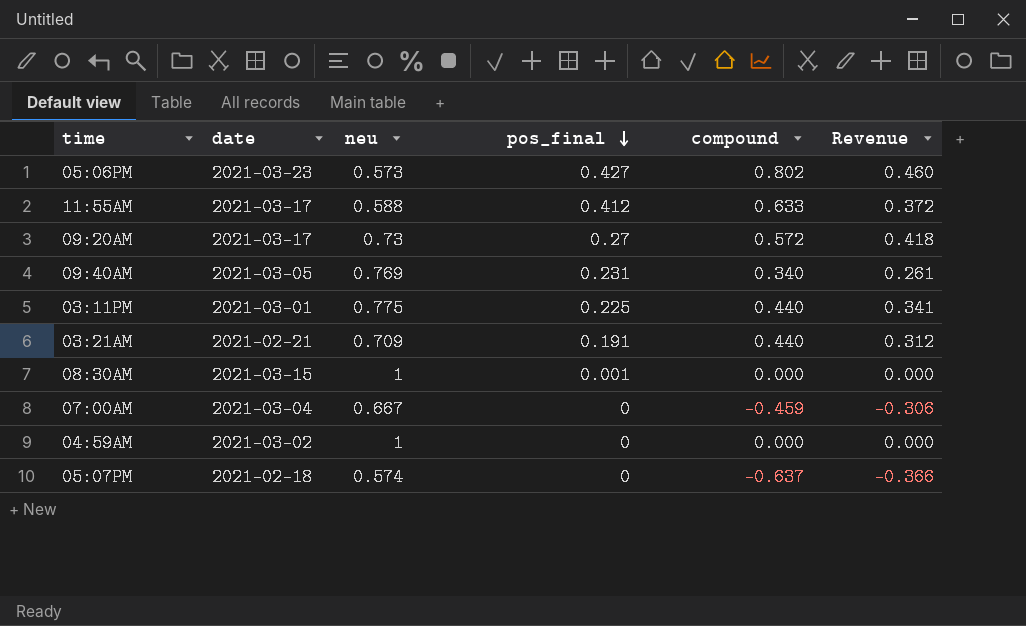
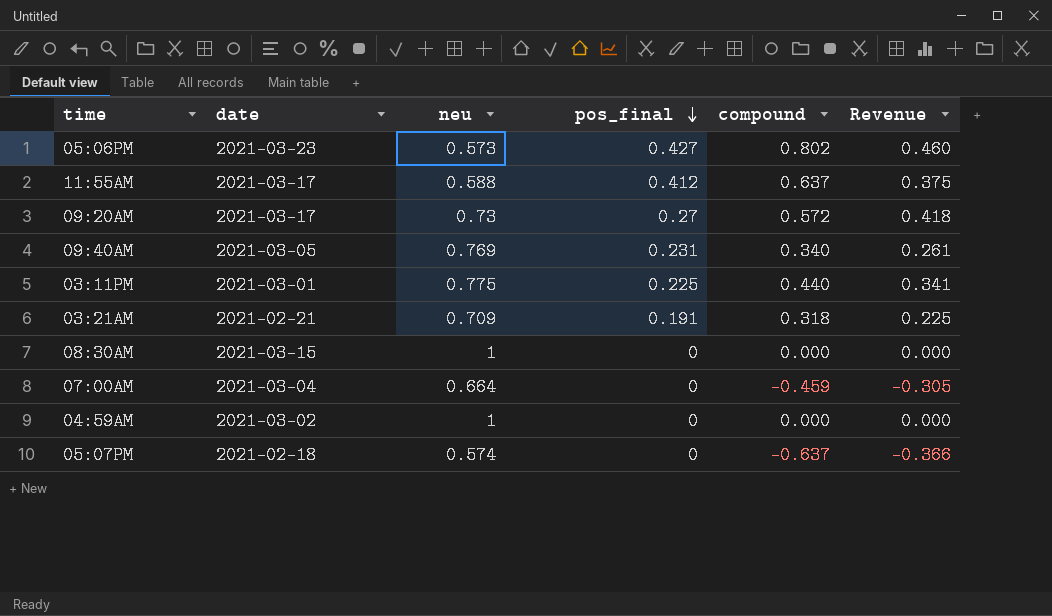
11:55AM | compound: 0.633 -> 0.637
11:55AM | Revenue: 0.372 -> 0.375
03:21AM | compound: 0.440 -> 0.318
03:21AM | Revenue: 0.312 -> 0.225
08:30AM | pos_final: 0.001 -> 0
07:00AM | neu: 0.667 -> 0.664
07:00AM | Revenue: -0.306 -> -0.305

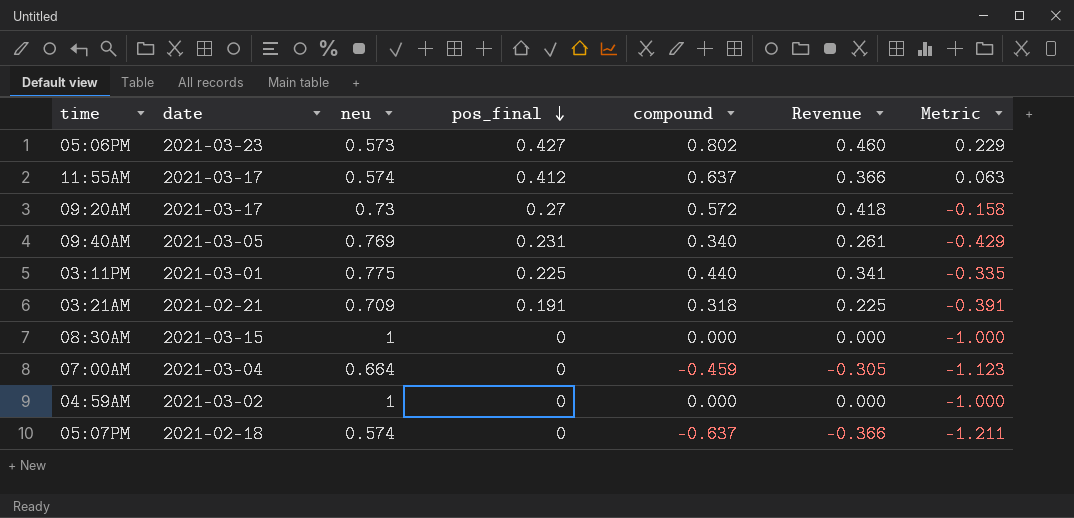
column Metric | formula: none -> [compound] - [neu]
11:55AM | neu: 0.588 -> 0.574
11:55AM | Revenue: 0.375 -> 0.366

